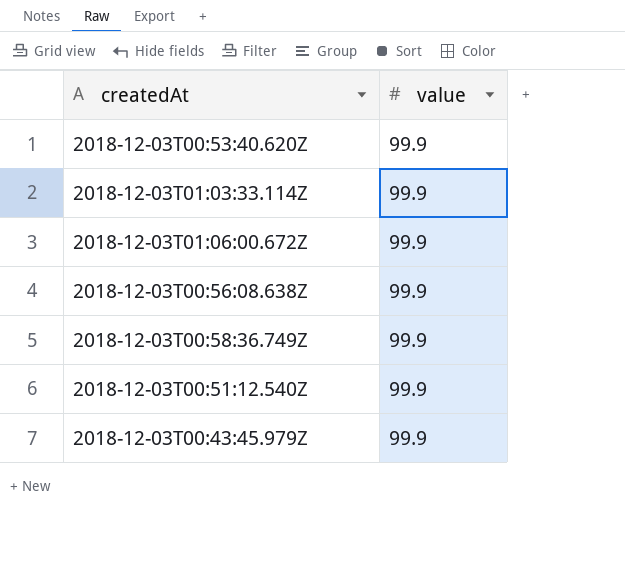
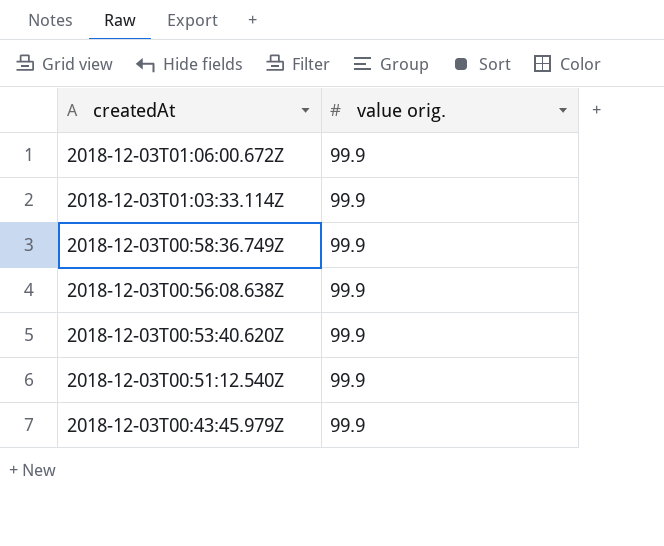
row order: none -> createdAt descending
column name: value -> value orig.

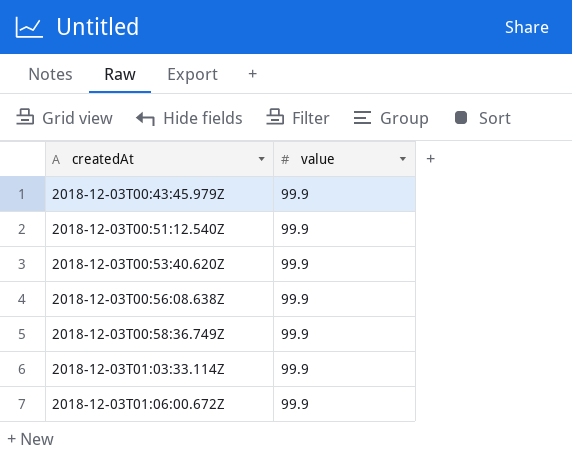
row order: createdAt descending -> createdAt ascending
column name: value orig. -> value

